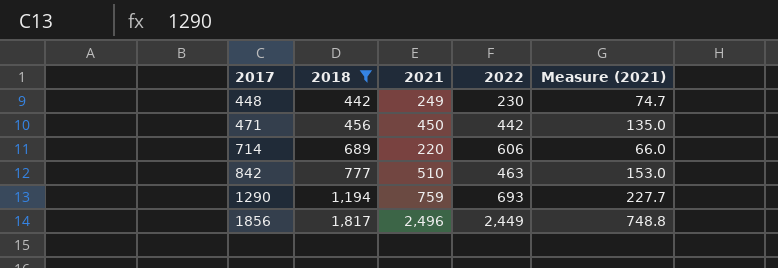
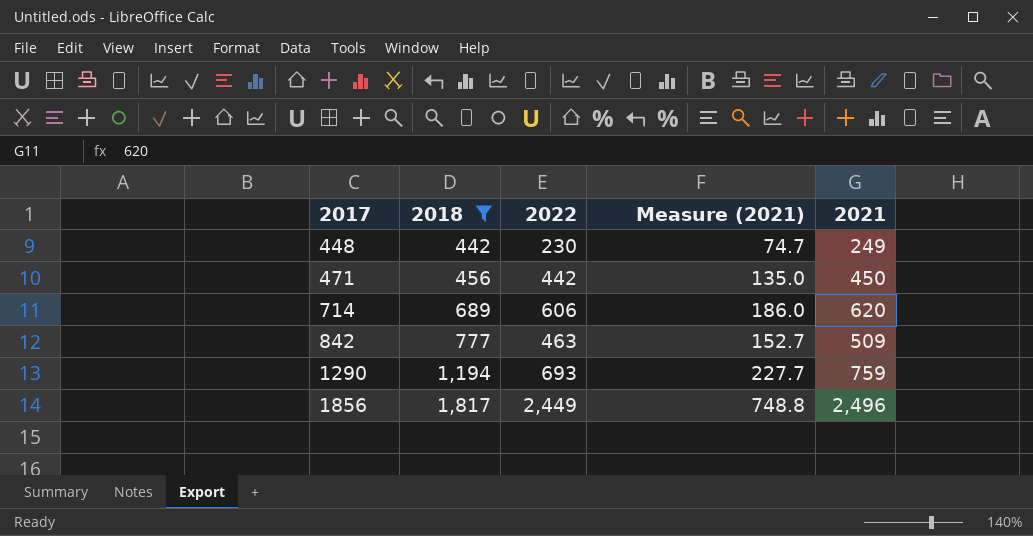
column 2021 | position: 3 -> 5
714 | Measure (2021): 66.0 -> 186.0
714 | 2021: 220 -> 620
842 | Measure (2021): 153.0 -> 152.7
842 | 2021: 510 -> 509

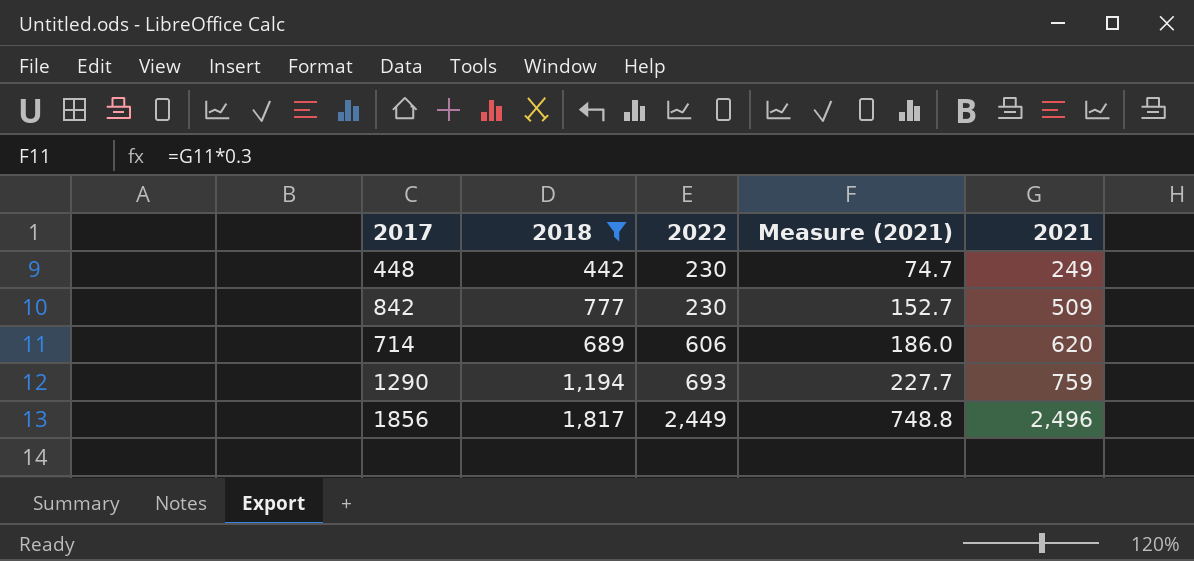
row order: 2017 ascending -> 2022 ascending
row 471: 456 | 442 | 135.0 | 450 -> none
842 | 2022: 463 -> 230

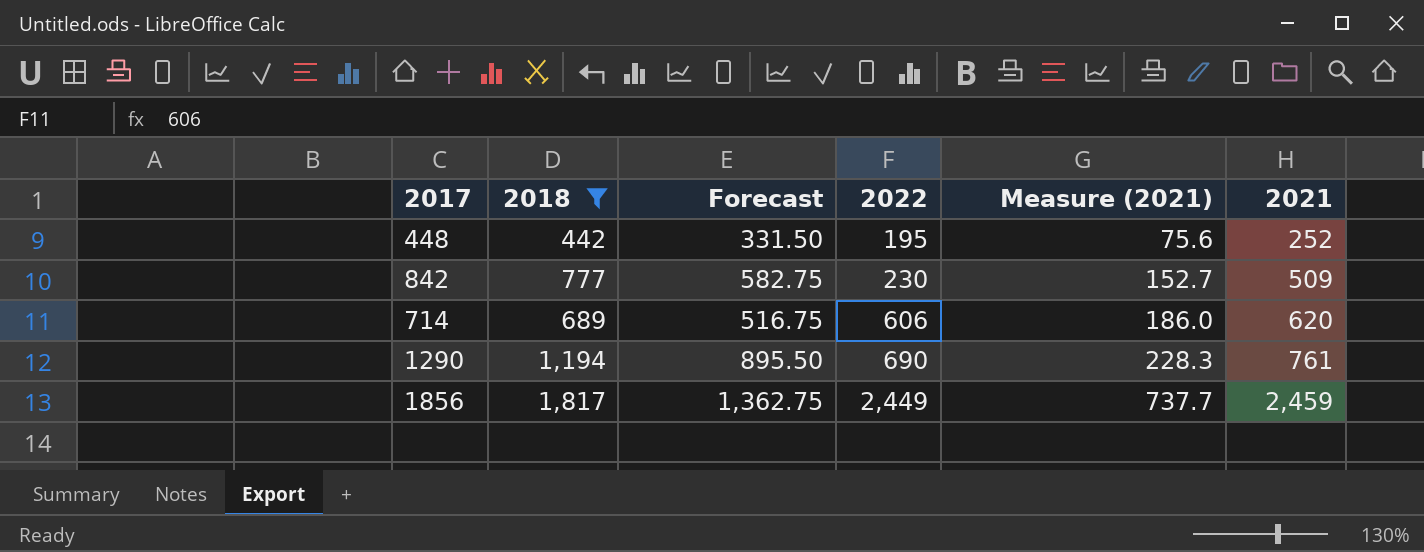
column Forecast | formula: none -> [2018] * 0.75
448 | 2022: 230 -> 195
448 | Measure (2021): 74.7 -> 75.6
448 | 2021: 249 -> 252
1290 | 2022: 693 -> 690
1290 | Measure (2021): 227.7 -> 228.3
1290 | 2021: 759 -> 761
1856 | Measure (2021): 748.8 -> 737.7
1856 | 2021: 2,496 -> 2,459

